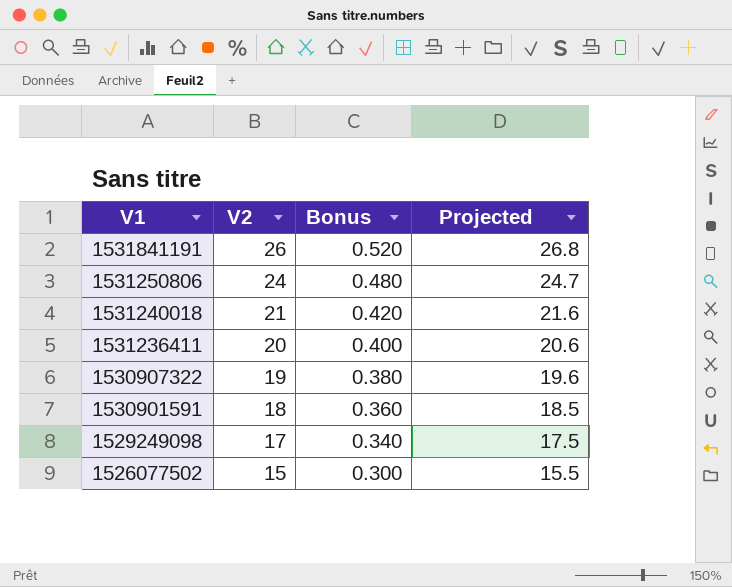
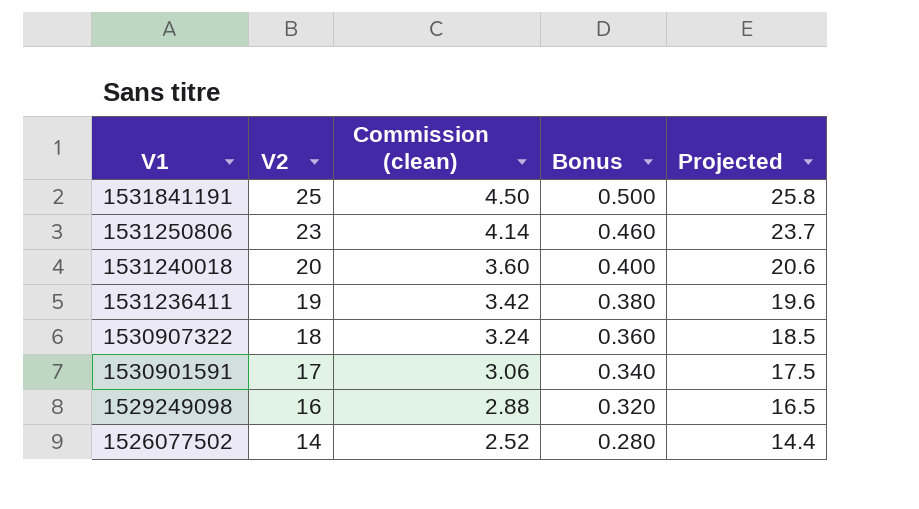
column Commission (clean) | formula: none -> [V2] * 0.18
1531841191 | V2: 26 -> 25
1531841191 | Bonus: 0.520 -> 0.500
1531841191 | Projected: 26.8 -> 25.8
1531250806 | V2: 24 -> 23
1531250806 | Bonus: 0.480 -> 0.460
1531250806 | Projected: 24.7 -> 23.7
1531240018 | V2: 21 -> 20
1531240018 | Bonus: 0.420 -> 0.400
1531240018 | Projected: 21.6 -> 20.6
1531236411 | V2: 20 -> 19
1531236411 | Bonus: 0.400 -> 0.380
1531236411 | Projected: 20.6 -> 19.6
1530907322 | V2: 19 -> 18
1530907322 | Bonus: 0.380 -> 0.360
1530907322 | Projected: 19.6 -> 18.5
1530901591 | V2: 18 -> 17
1530901591 | Bonus: 0.360 -> 0.340
1530901591 | Projected: 18.5 -> 17.5
1529249098 | V2: 17 -> 16
1529249098 | Bonus: 0.340 -> 0.320
1529249098 | Projected: 17.5 -> 16.5
1526077502 | V2: 15 -> 14
1526077502 | Bonus: 0.300 -> 0.280
1526077502 | Projected: 15.5 -> 14.4

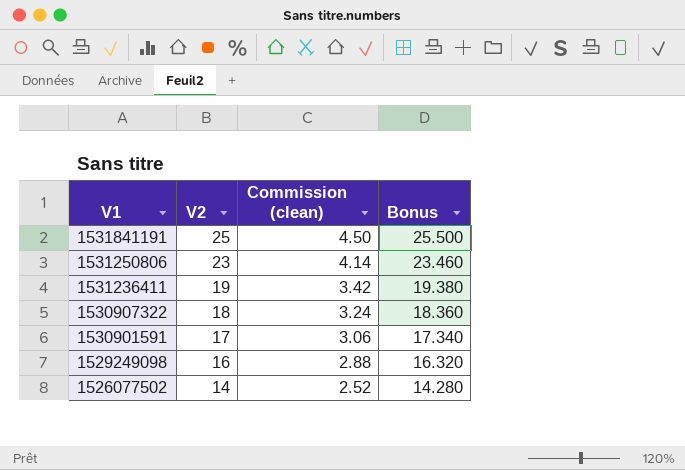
column Projected | formula: [V2] * 1.03 -> none
column Bonus | formula: [V2] * 0.02 -> [V2] * 1.02
row 1531240018: 20 | 3.60 | 0.400 | 20.6 -> none

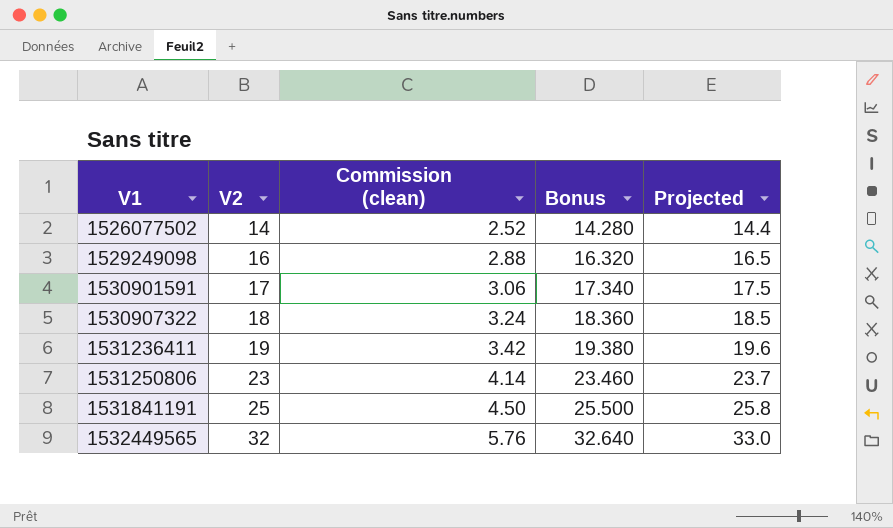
row order: V1 descending -> V1 ascending
column Projected | formula: none -> [V2] * 1.03
row 1532449565: none -> 32 | 5.76 | 32.640 | 33.0

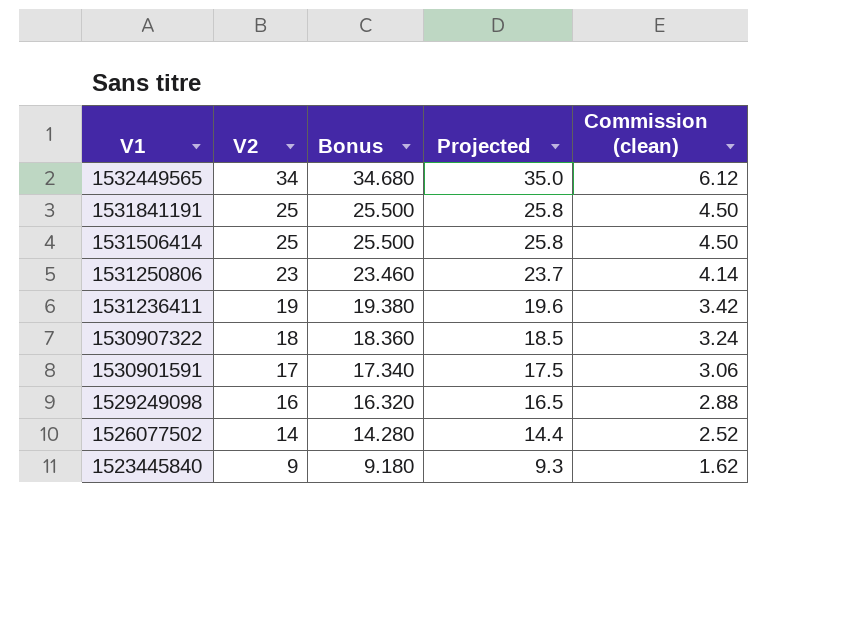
row order: V1 ascending -> V1 descending
column Commission (clean) | position: 3 -> 5
1532449565 | V2: 32 -> 34
1532449565 | Bonus: 32.640 -> 34.680
1532449565 | Projected: 33.0 -> 35.0
1532449565 | Commission (clean): 5.76 -> 6.12
row 1531506414: none -> 25 | 25.500 | 25.8 | 4.50
row 1523445840: none -> 9 | 9.180 | 9.3 | 1.62

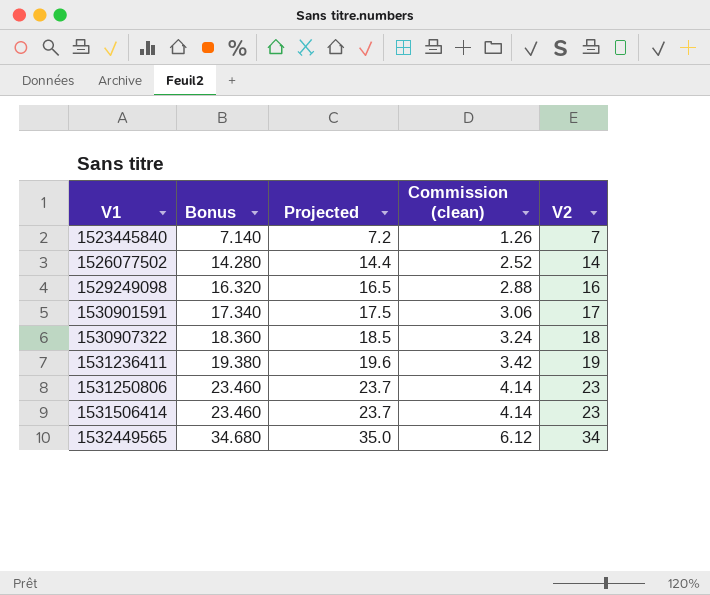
row order: V1 descending -> V1 ascending
column V2 | position: 2 -> 5
row 1531841191: 25 | 25.500 | 25.8 | 4.50 -> none
1523445840 | Bonus: 9.180 -> 7.140
1523445840 | Projected: 9.3 -> 7.2
1523445840 | Commission (clean): 1.62 -> 1.26
1523445840 | V2: 9 -> 7
1531506414 | Bonus: 25.500 -> 23.460
1531506414 | Projected: 25.8 -> 23.7
1531506414 | Commission (clean): 4.50 -> 4.14
1531506414 | V2: 25 -> 23

